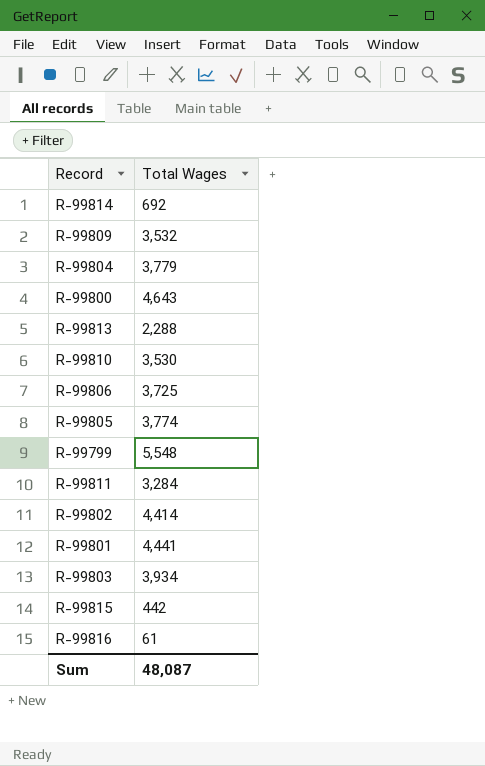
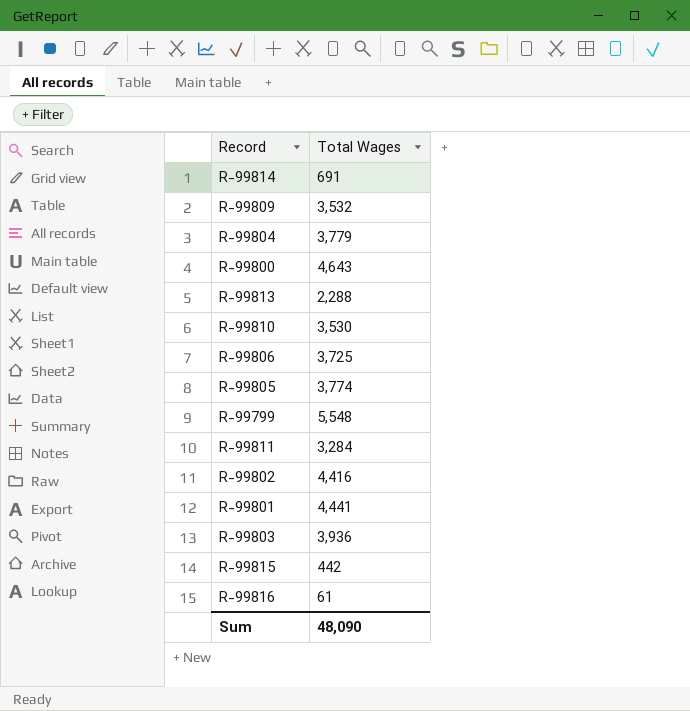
R-99814 | Total Wages: 692 -> 691
R-99802 | Total Wages: 4,414 -> 4,416
R-99803 | Total Wages: 3,934 -> 3,936
Sum | Total Wages: 48,087 -> 48,090

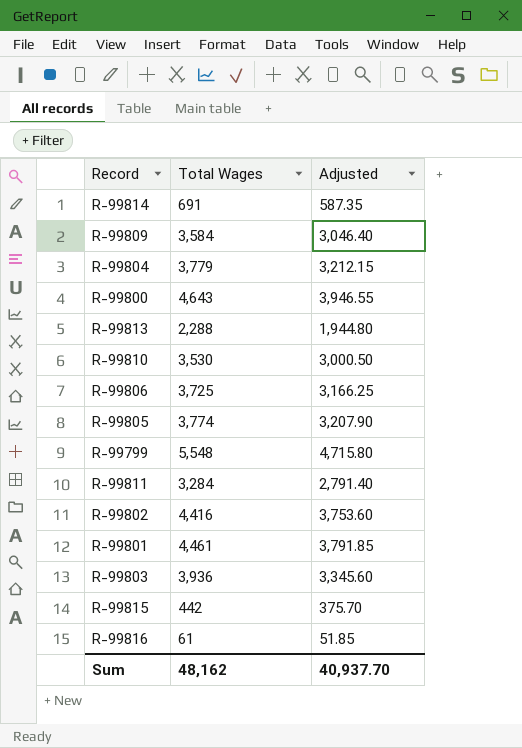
column Adjusted | formula: none -> [Total Wages] * 0.85
R-99809 | Total Wages: 3,532 -> 3,584
R-99801 | Total Wages: 4,441 -> 4,461
Sum | Total Wages: 48,090 -> 48,162

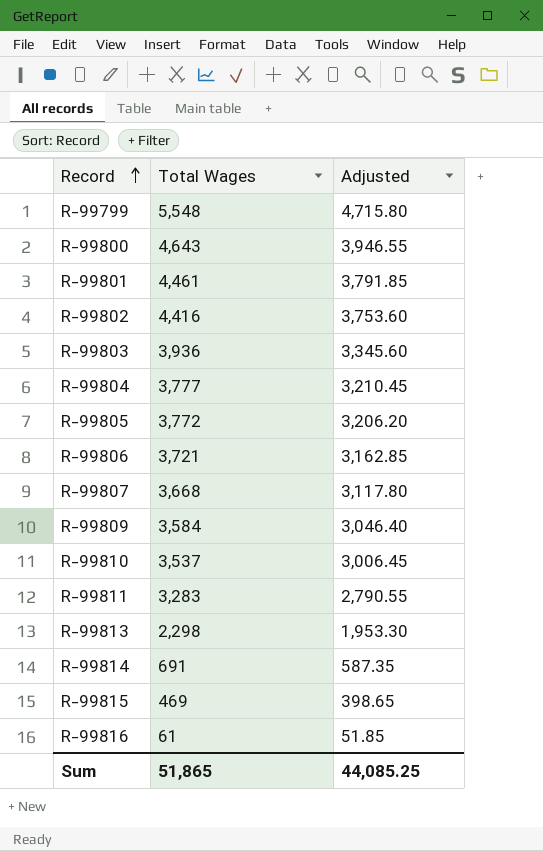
row order: none -> Record ascending
R-99804 | Total Wages: 3,779 -> 3,777
R-99804 | Adjusted: 3,212.15 -> 3,210.45
R-99805 | Total Wages: 3,774 -> 3,772
R-99805 | Adjusted: 3,207.90 -> 3,206.20
R-99806 | Total Wages: 3,725 -> 3,721
R-99806 | Adjusted: 3,166.25 -> 3,162.85
row R-99807: none -> 3,668 | 3,117.80
R-99810 | Total Wages: 3,530 -> 3,537
R-99810 | Adjusted: 3,000.50 -> 3,006.45
R-99811 | Total Wages: 3,284 -> 3,283
R-99811 | Adjusted: 2,791.40 -> 2,790.55
R-99813 | Total Wages: 2,288 -> 2,298
R-99813 | Adjusted: 1,944.80 -> 1,953.30
R-99815 | Total Wages: 442 -> 469
R-99815 | Adjusted: 375.70 -> 398.65
Sum | Total Wages: 48,162 -> 51,865
Sum | Adjusted: 40,937.70 -> 44,085.25

